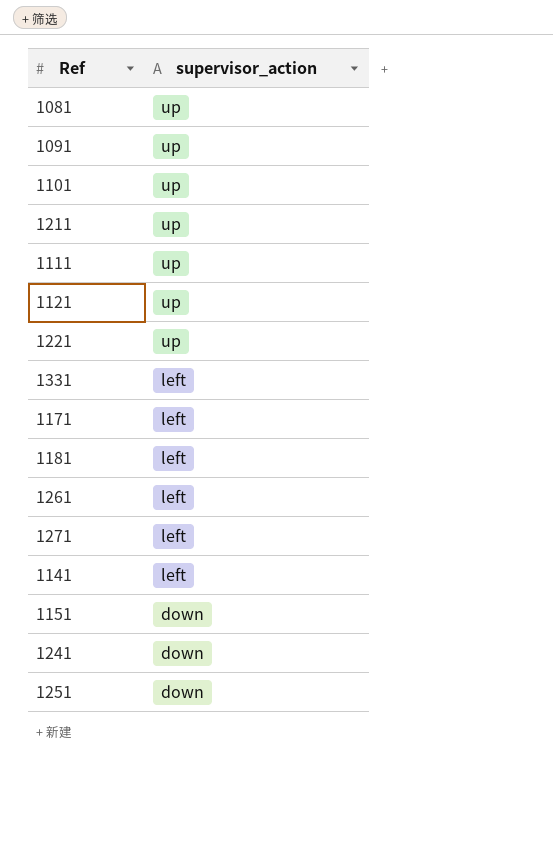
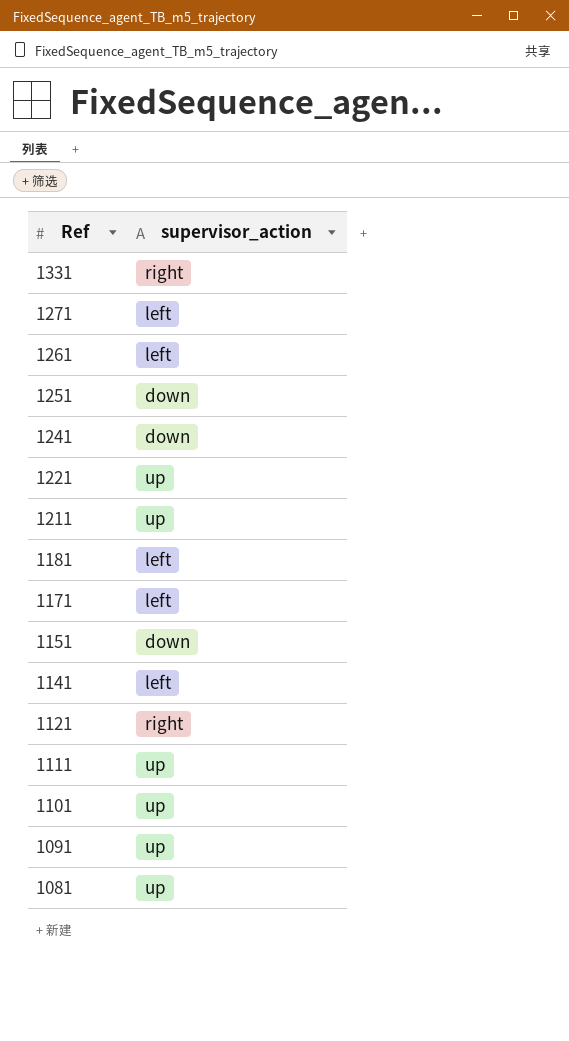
row order: supervisor_action descending -> Ref descending
1331 | supervisor_action: left -> right
1121 | supervisor_action: up -> right

